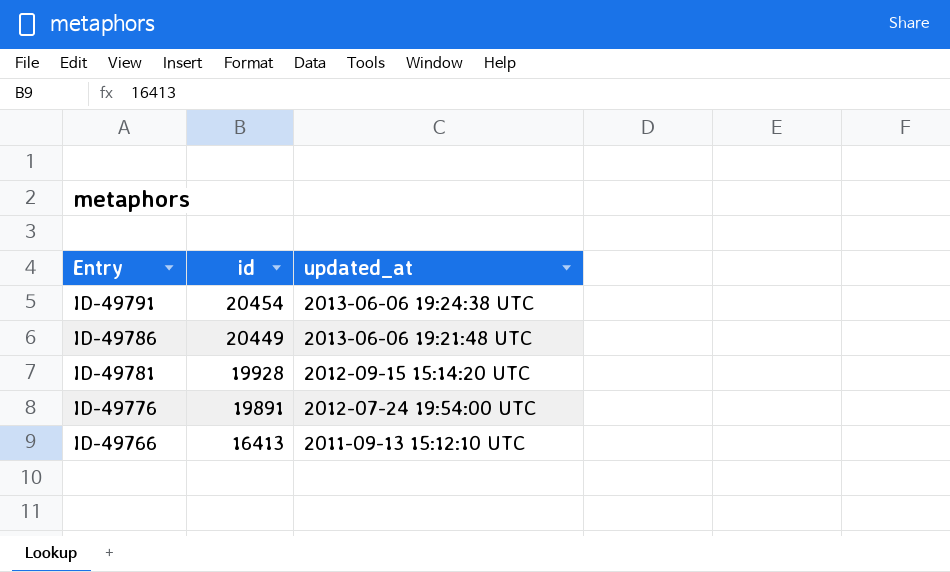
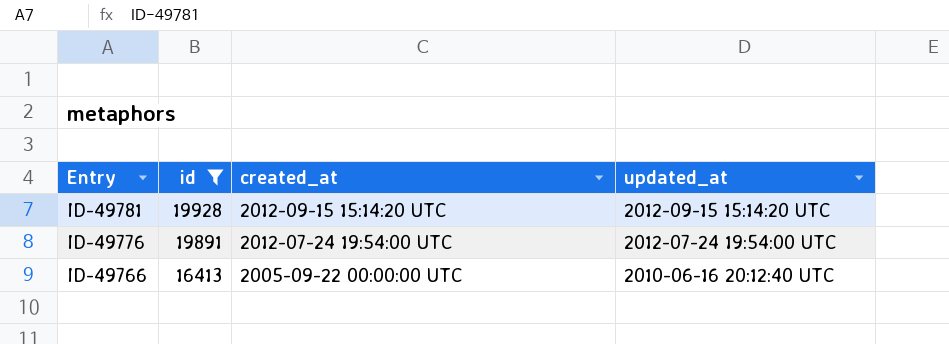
filter: none -> id <= 19928
column created_at | position: none -> 3
ID-49766 | updated_at: 2011-09-13 15:12:10 UTC -> 2010-06-16 20:12:40 UTC

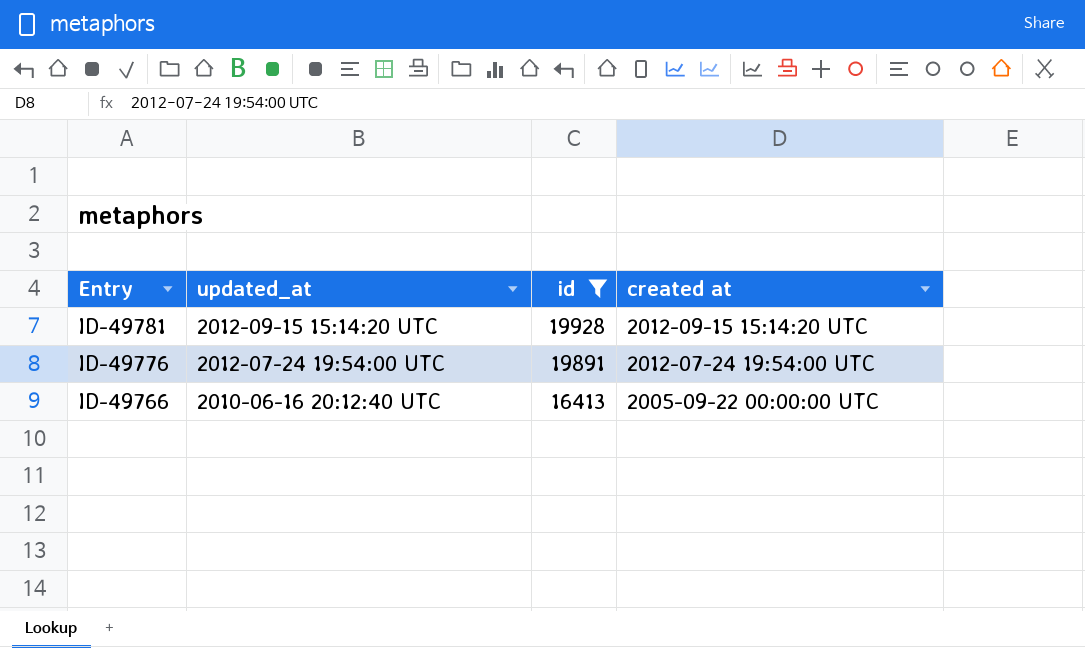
column updated_at | position: 4 -> 2
column name: created_at -> created at

